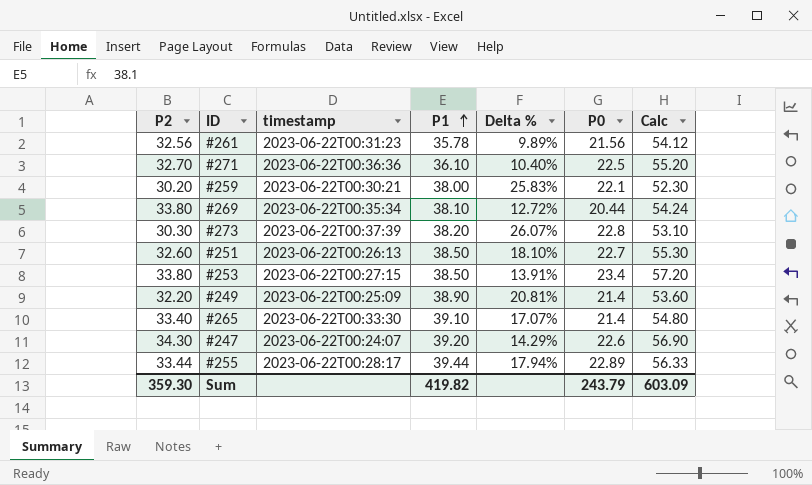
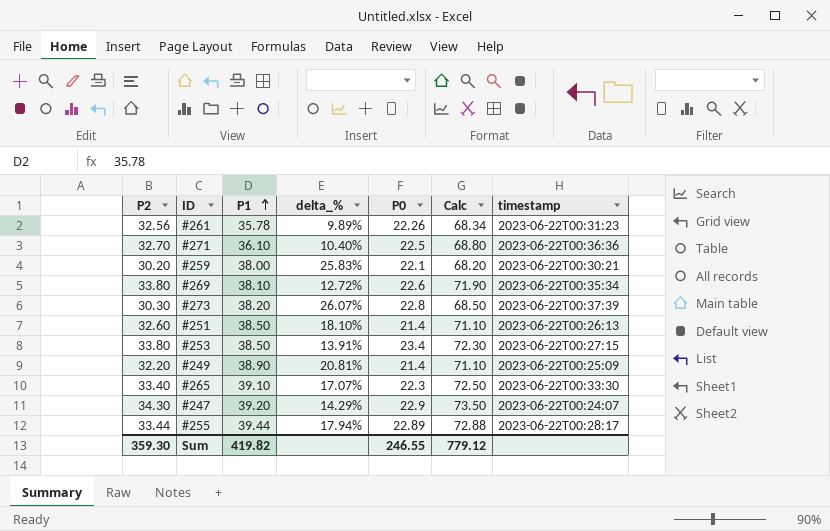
column name: Delta % -> delta_%
column Calc | formula: [P2] + [P0] -> [P2] + [P1]
column timestamp | position: 3 -> 7
#261 | P0: 21.56 -> 22.26
#269 | P0: 20.44 -> 22.6
#251 | P0: 22.7 -> 21.4
#265 | P0: 21.4 -> 22.3
#247 | P0: 22.6 -> 22.9
Sum | P0: 243.79 -> 246.55
Sum | Calc: 603.09 -> 779.12

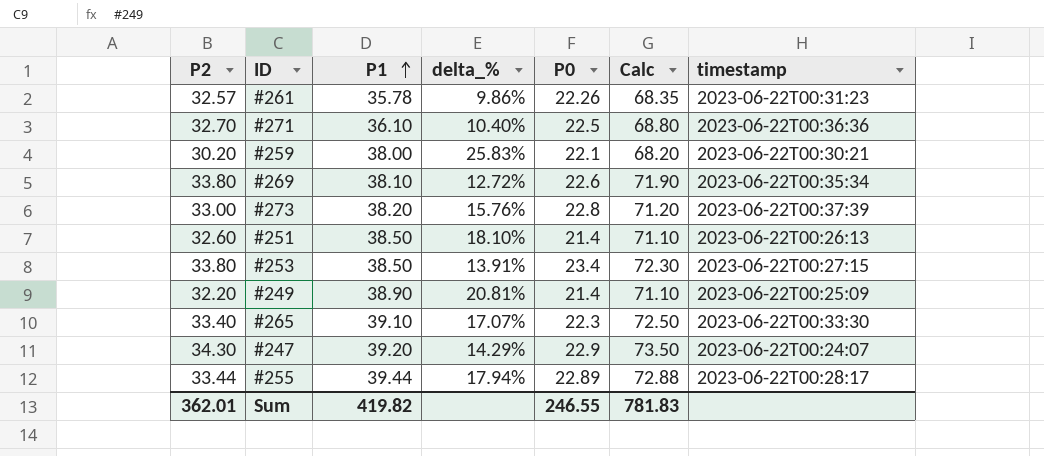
#261 | P2: 32.56 -> 32.57
#261 | delta_%: 9.89% -> 9.86%
#261 | Calc: 68.34 -> 68.35
#273 | P2: 30.30 -> 33.00
#273 | delta_%: 26.07% -> 15.76%
#273 | Calc: 68.50 -> 71.20
Sum | P2: 359.30 -> 362.01
Sum | Calc: 779.12 -> 781.83

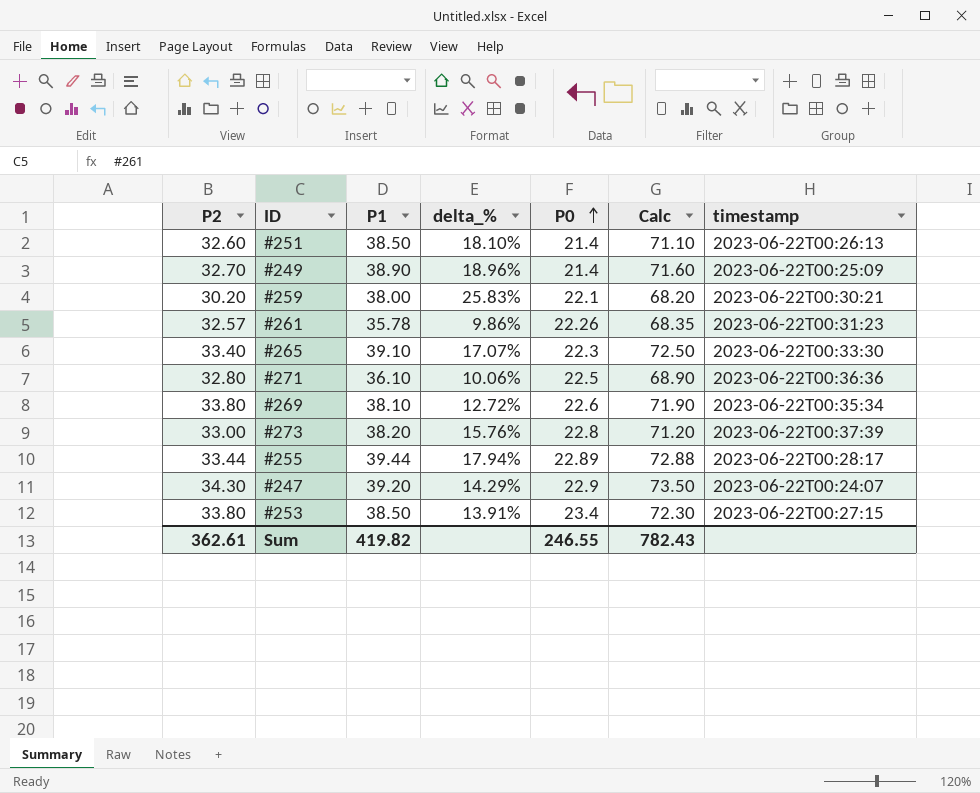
row order: P1 ascending -> P0 ascending
#249 | P2: 32.20 -> 32.70
#249 | delta_%: 20.81% -> 18.96%
#249 | Calc: 71.10 -> 71.60
#271 | P2: 32.70 -> 32.80
#271 | delta_%: 10.40% -> 10.06%
#271 | Calc: 68.80 -> 68.90
Sum | P2: 362.01 -> 362.61
Sum | Calc: 781.83 -> 782.43

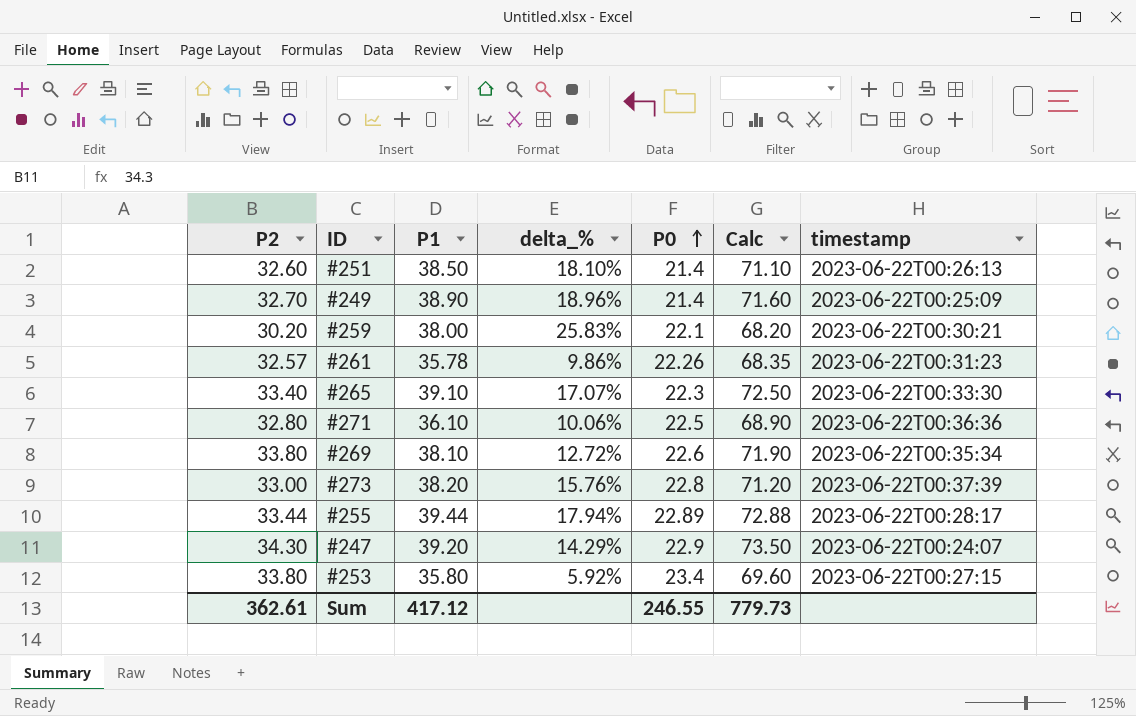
#253 | P1: 38.50 -> 35.80
#253 | delta_%: 13.91% -> 5.92%
#253 | Calc: 72.30 -> 69.60
Sum | P1: 419.82 -> 417.12
Sum | Calc: 782.43 -> 779.73

